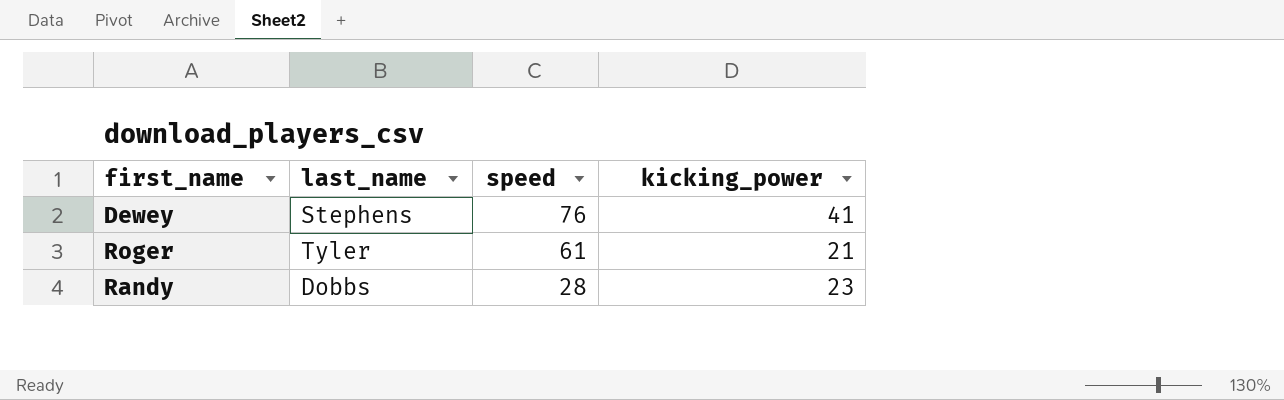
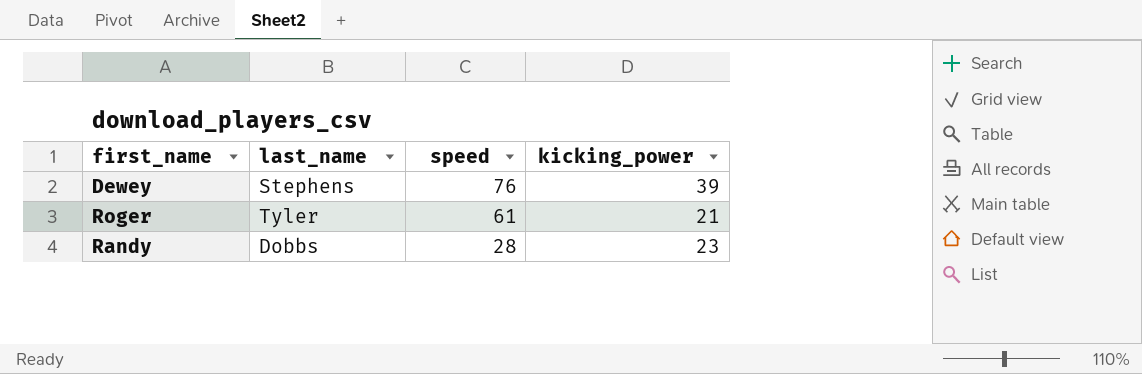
Dewey | kicking_power: 41 -> 39

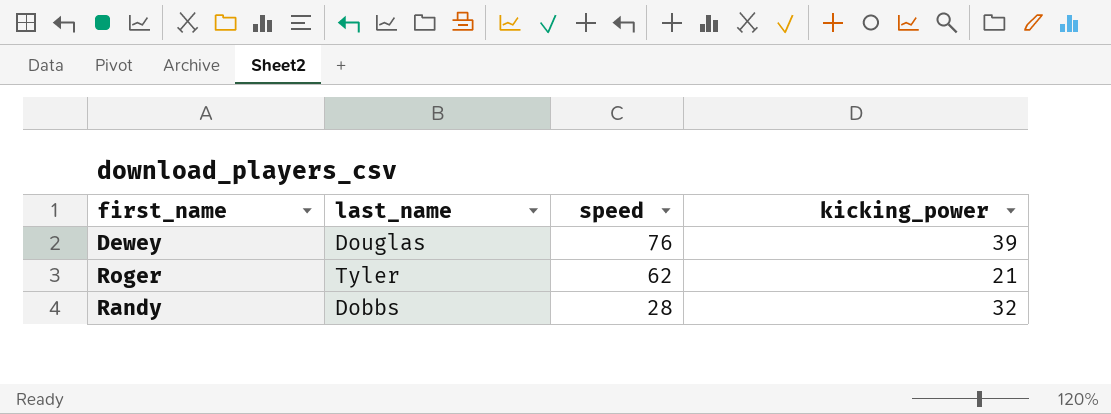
Dewey | last_name: Stephens -> Douglas
Roger | speed: 61 -> 62
Randy | kicking_power: 23 -> 32

